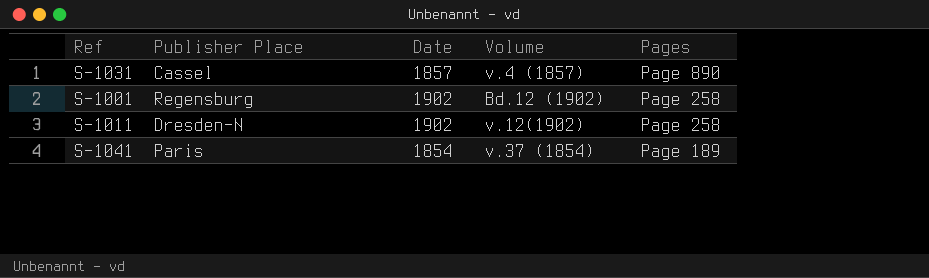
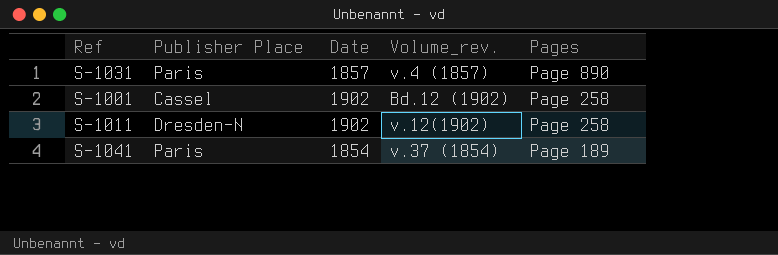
column name: Volume -> Volume_rev.
S-1031 | Publisher Place: Cassel -> Paris
S-1001 | Publisher Place: Regensburg -> Cassel

